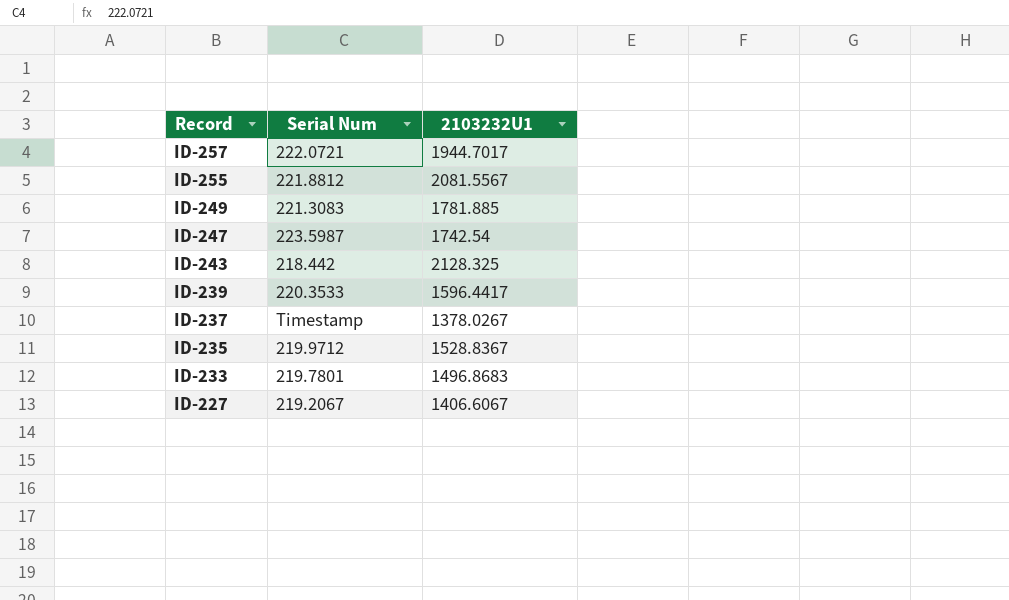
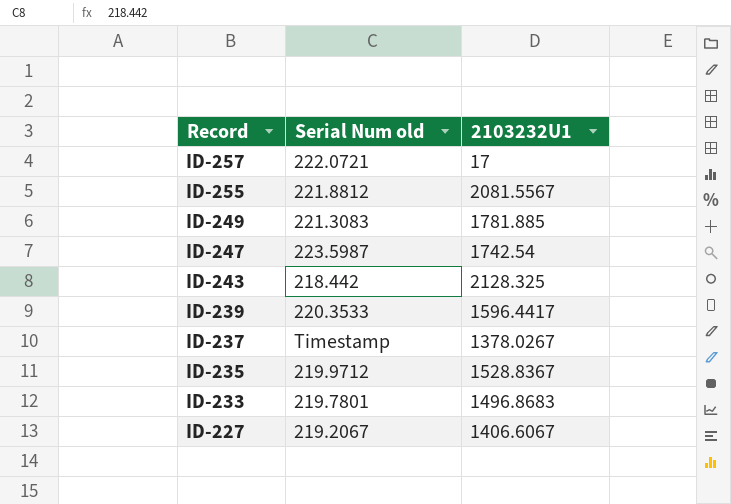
column name: Serial Num -> Serial Num old
ID-257 | 2103232U1: 1944.7017 -> 17

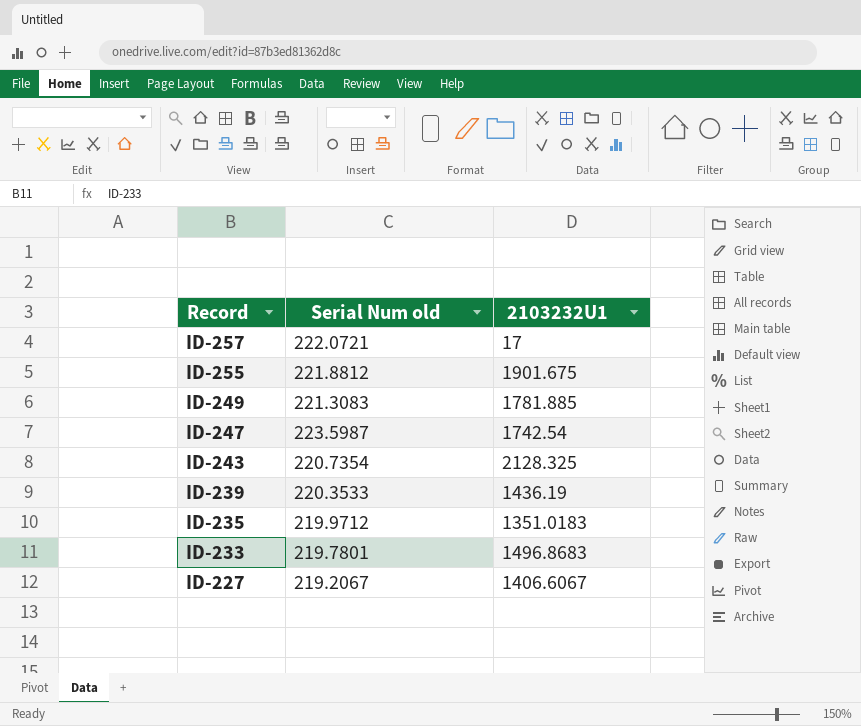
row ID-237: Timestamp | 1378.0267 -> none
ID-255 | 2103232U1: 2081.5567 -> 1901.675
ID-243 | Serial Num old: 218.442 -> 220.7354
ID-239 | 2103232U1: 1596.4417 -> 1436.19
ID-235 | 2103232U1: 1528.8367 -> 1351.0183

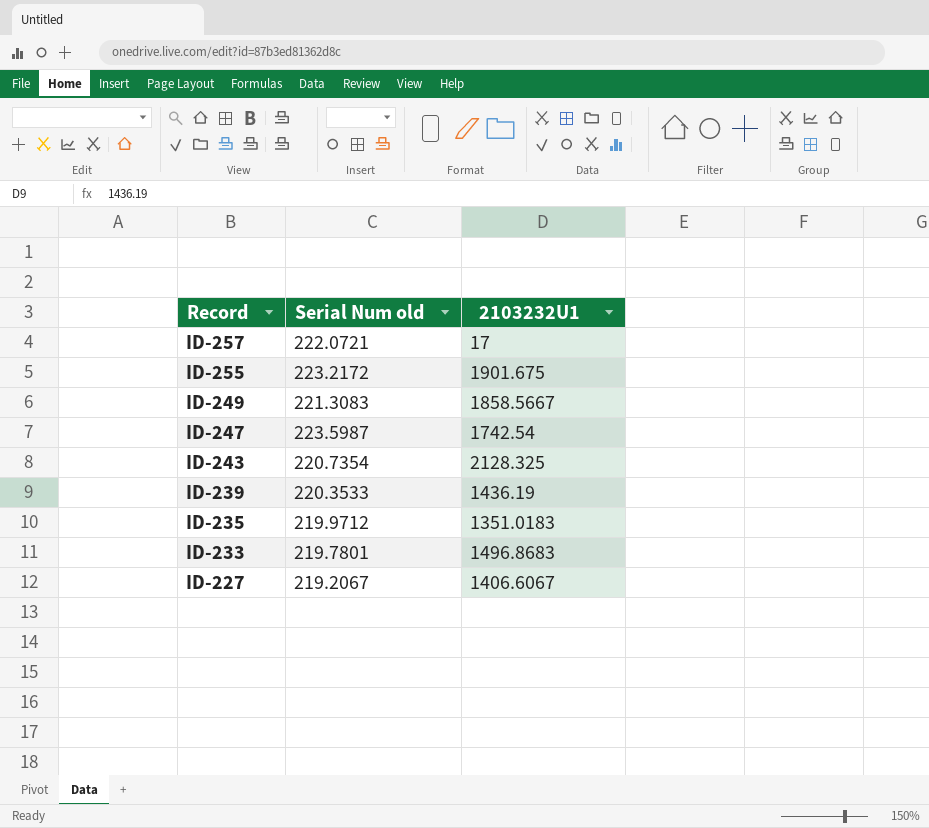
ID-255 | Serial Num old: 221.8812 -> 223.2172
ID-249 | 2103232U1: 1781.885 -> 1858.5667

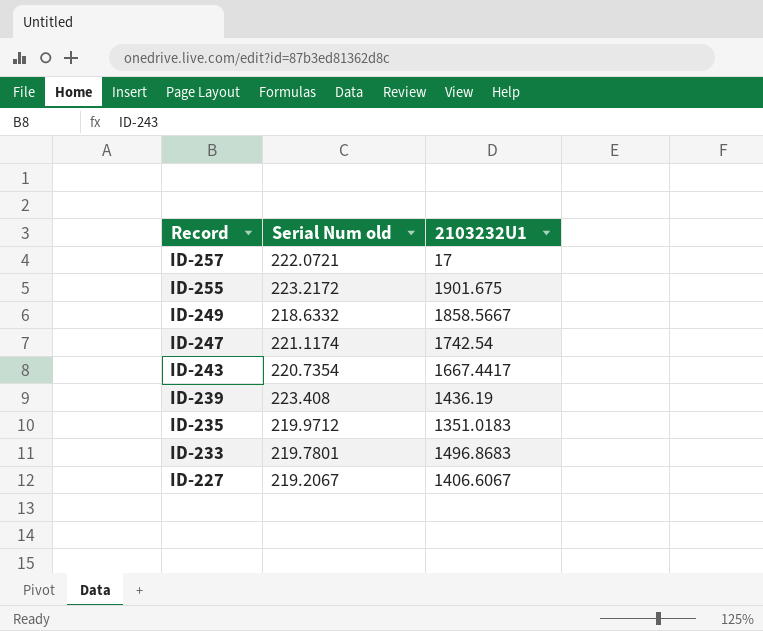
ID-249 | Serial Num old: 221.3083 -> 218.6332
ID-247 | Serial Num old: 223.5987 -> 221.1174
ID-243 | 2103232U1: 2128.325 -> 1667.4417
ID-239 | Serial Num old: 220.3533 -> 223.408

